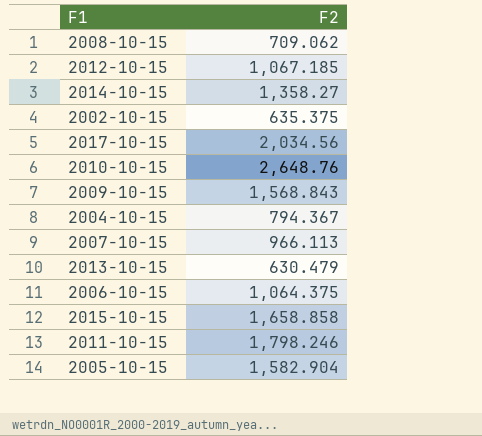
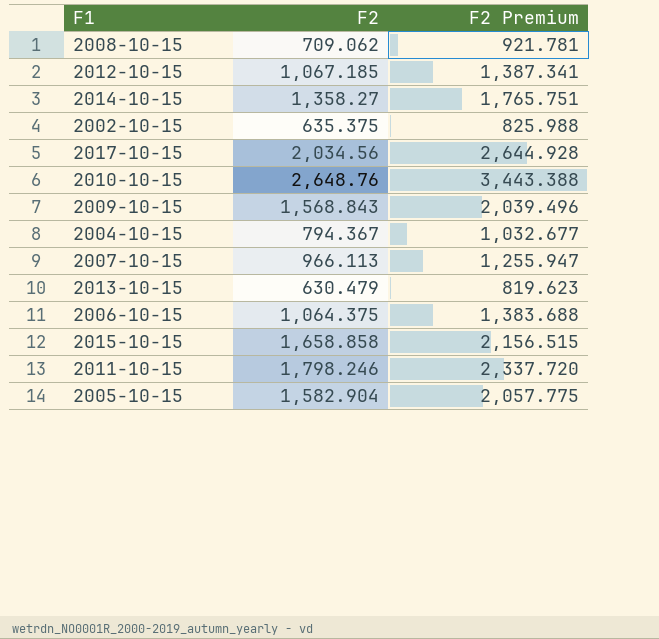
column F2 Premium | formula: none -> [F2] * 1.3

